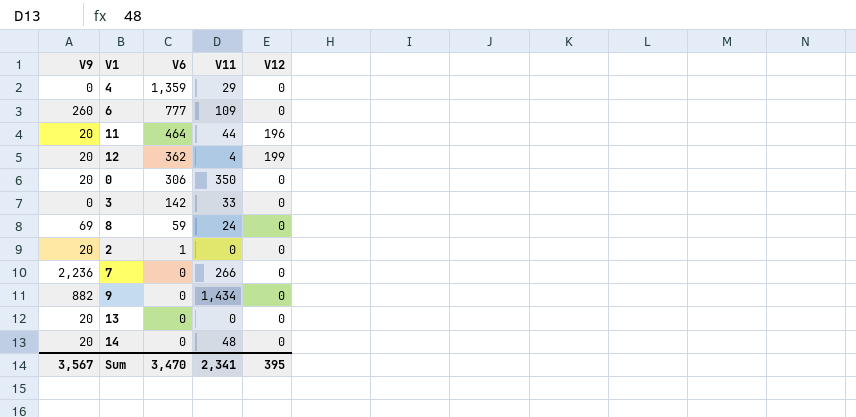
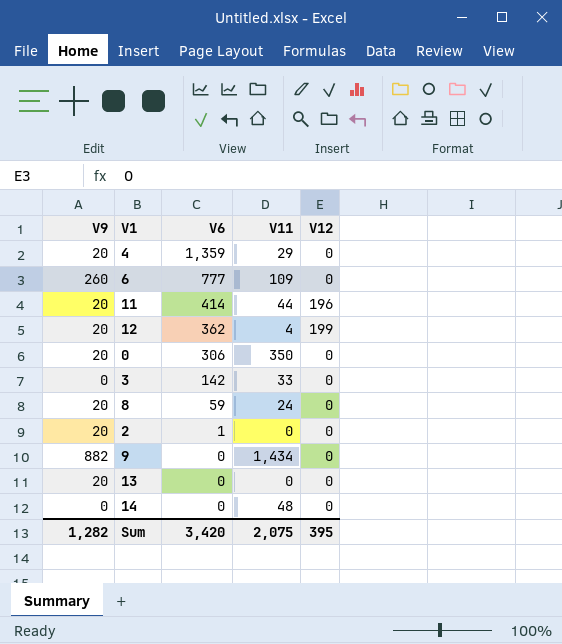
row 7: 2,236 | 0 | 266 | 0 -> none
4 | V9: 0 -> 20
11 | V6: 464 -> 414
8 | V9: 69 -> 20
14 | V9: 20 -> 0
Sum | V9: 3,567 -> 1,282
Sum | V6: 3,470 -> 3,420
Sum | V11: 2,341 -> 2,075

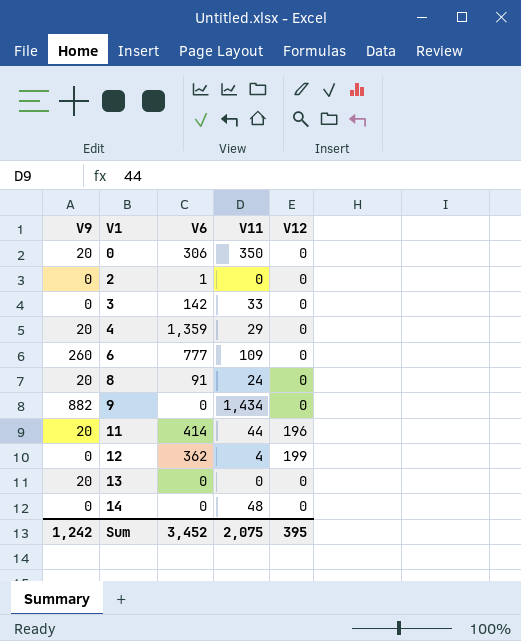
row order: V6 descending -> V1 ascending
2 | V9: 20 -> 0
8 | V6: 59 -> 91
12 | V9: 20 -> 0
Sum | V9: 1,282 -> 1,242
Sum | V6: 3,420 -> 3,452

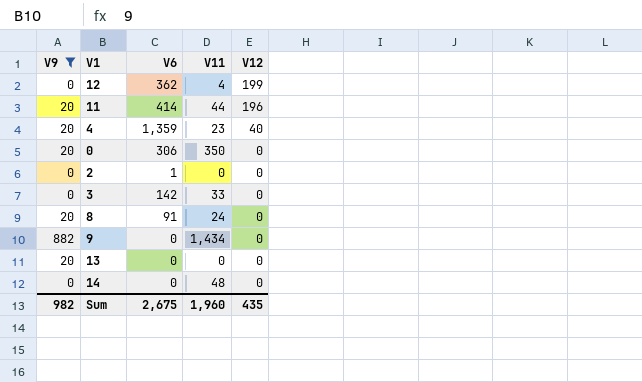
filter: none -> V9 != 260
row order: V1 ascending -> V12 descending
4 | V11: 29 -> 23
4 | V12: 0 -> 40
Sum | V9: 1,242 -> 982
Sum | V6: 3,452 -> 2,675
Sum | V11: 2,075 -> 1,960
Sum | V12: 395 -> 435

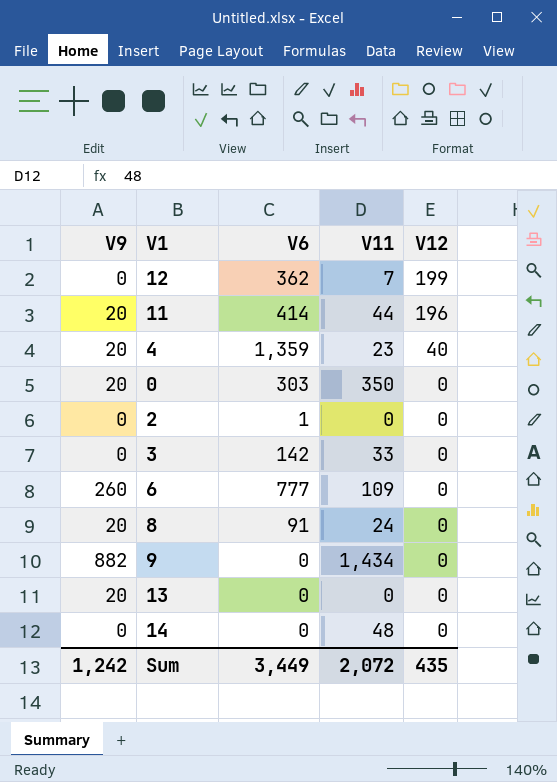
filter: V9 != 260 -> none
12 | V11: 4 -> 7
0 | V6: 306 -> 303
Sum | V9: 982 -> 1,242
Sum | V6: 2,675 -> 3,449
Sum | V11: 1,960 -> 2,072

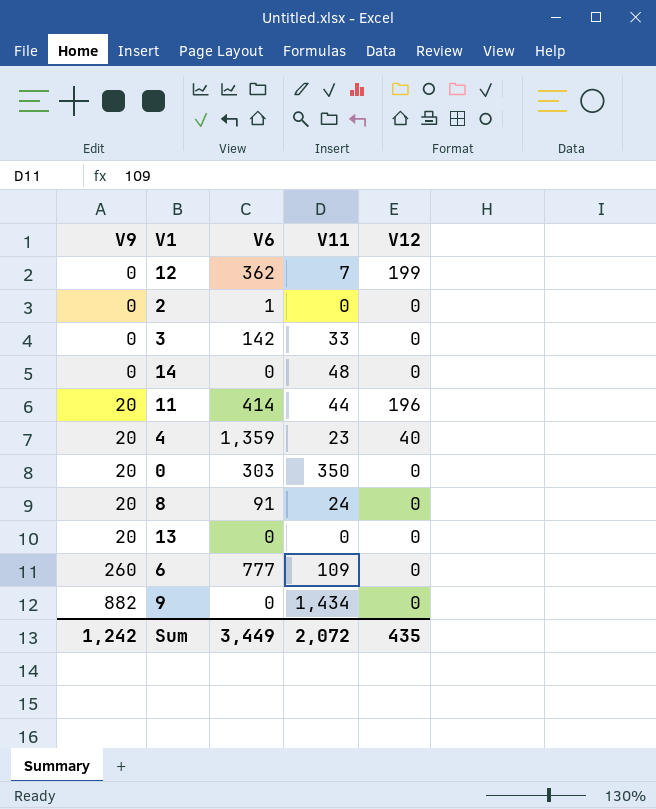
row order: V12 descending -> V9 ascending

